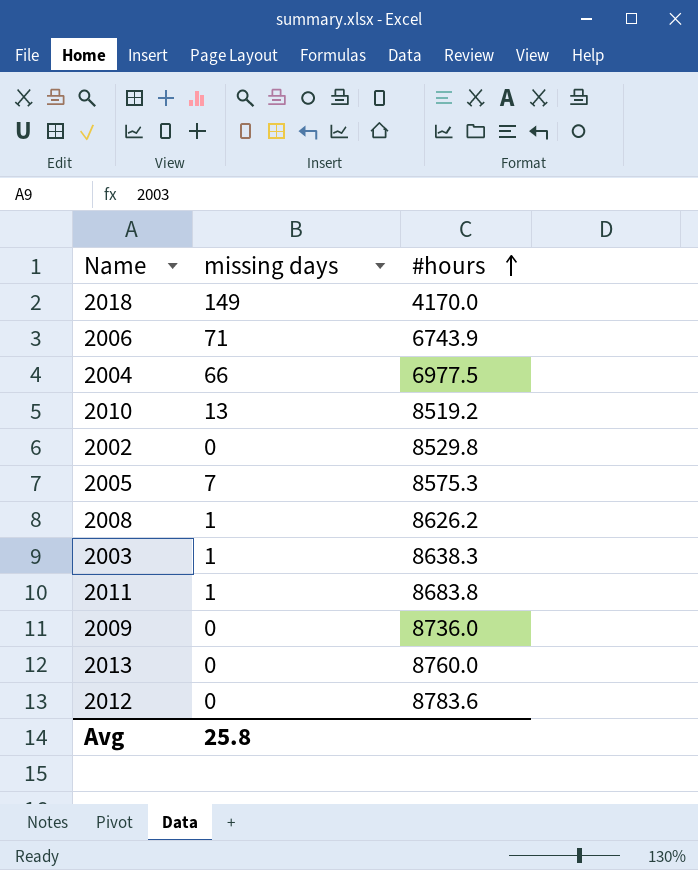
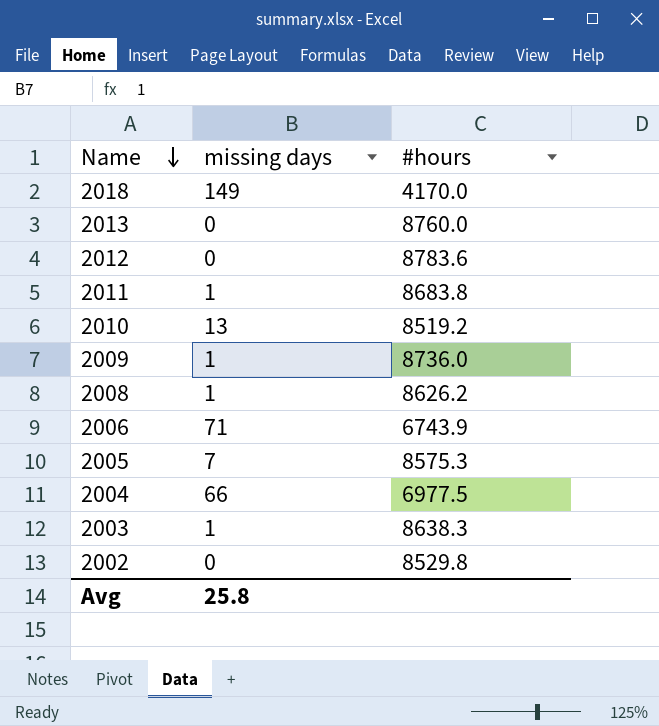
row order: #hours ascending -> Name descending
2009 | missing days: 0 -> 1

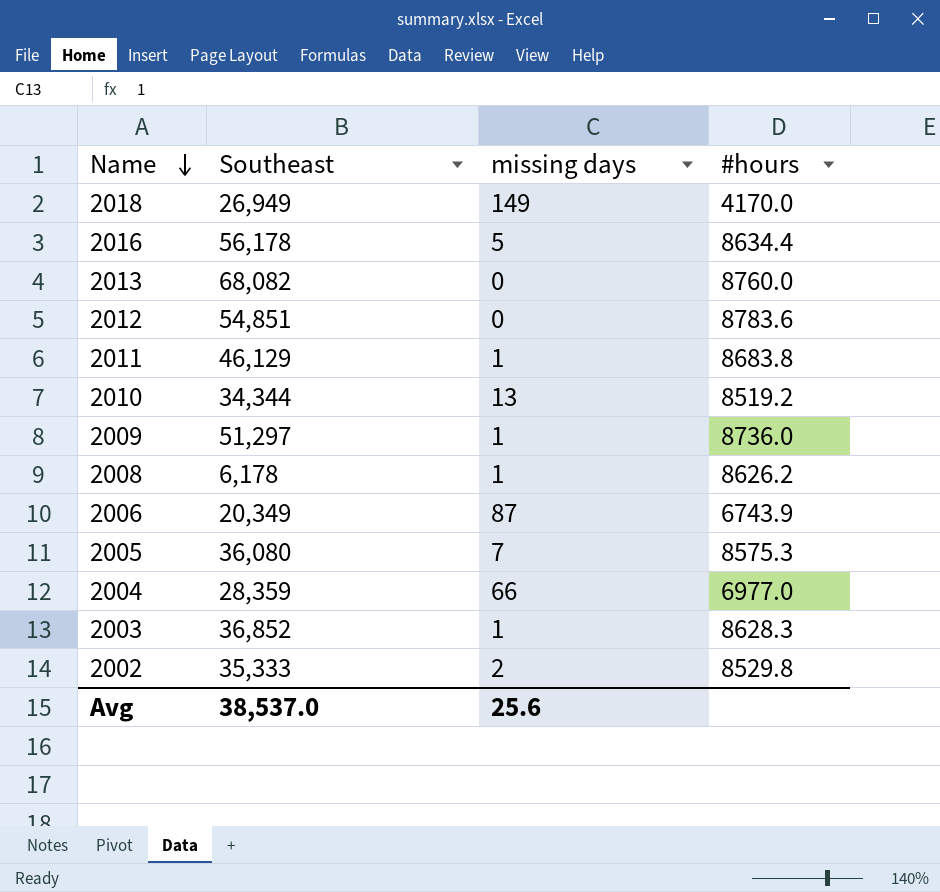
column Southeast | position: none -> 2
row 2016: none -> 56,178 | 5 | 8634.4
2006 | missing days: 71 -> 87
2004 | #hours: 6977.5 -> 6977.0
2003 | #hours: 8638.3 -> 8628.3
2002 | missing days: 0 -> 2
Avg | missing days: 25.8 -> 25.6

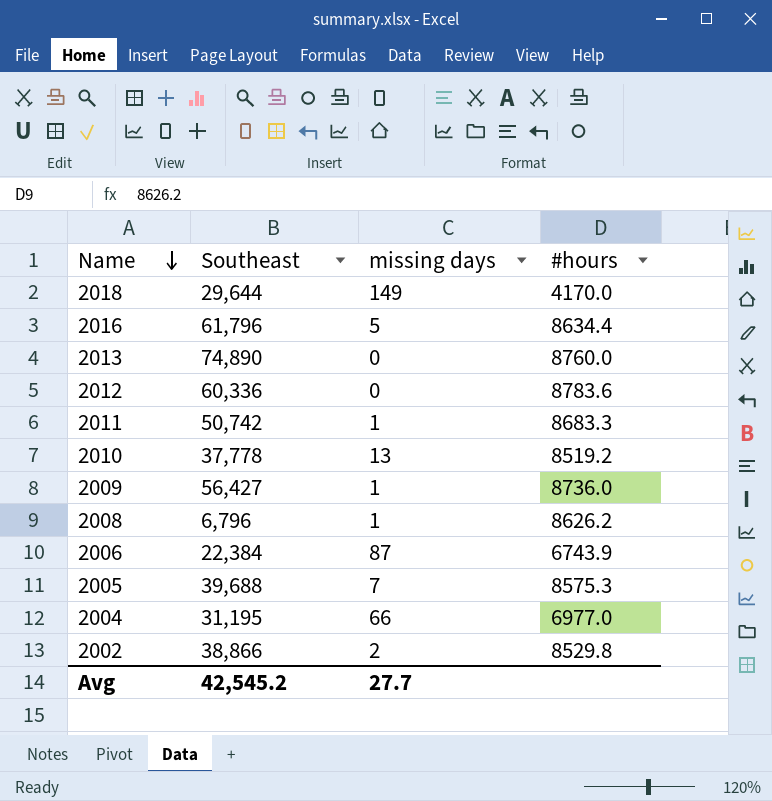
row 2003: 36,852 | 1 | 8628.3 -> none
2018 | Southeast: 26,949 -> 29,644
2016 | Southeast: 56,178 -> 61,796
2013 | Southeast: 68,082 -> 74,890
2012 | Southeast: 54,851 -> 60,336
2011 | Southeast: 46,129 -> 50,742
2011 | #hours: 8683.8 -> 8683.3
2010 | Southeast: 34,344 -> 37,778
2009 | Southeast: 51,297 -> 56,427
2008 | Southeast: 6,178 -> 6,796
2006 | Southeast: 20,349 -> 22,384
2005 | Southeast: 36,080 -> 39,688
2004 | Southeast: 28,359 -> 31,195
2002 | Southeast: 35,333 -> 38,866
Avg | Southeast: 38,537.0 -> 42,545.2
Avg | missing days: 25.6 -> 27.7

